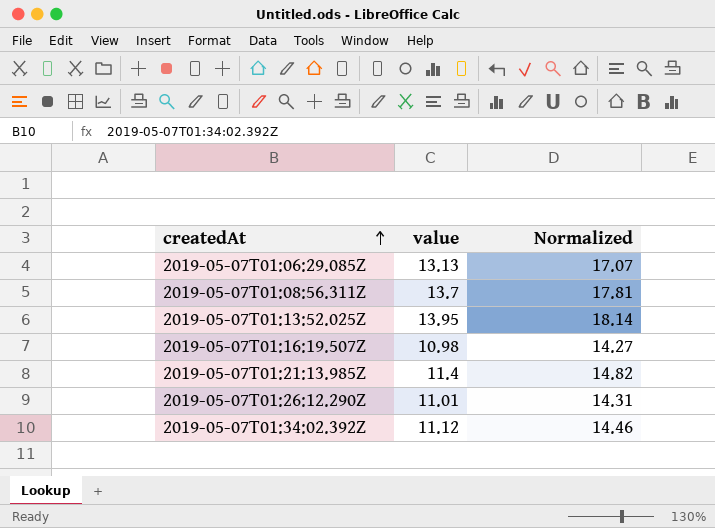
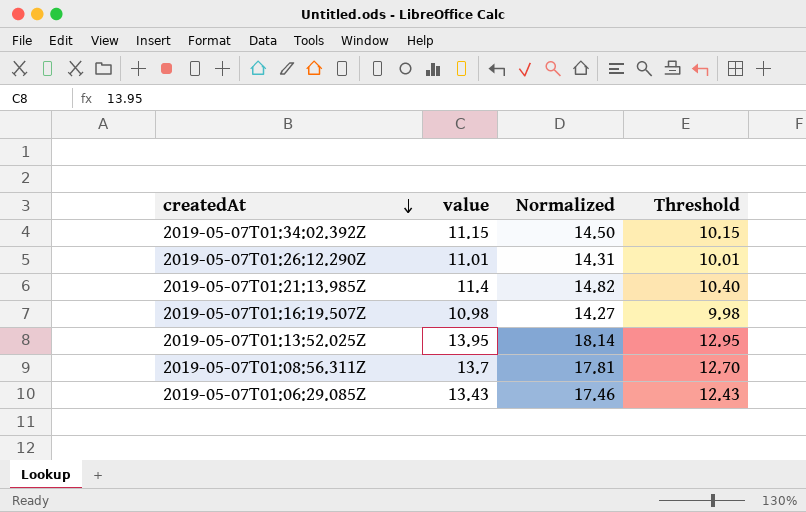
row order: createdAt ascending -> createdAt descending
column Threshold | formula: none -> [value] - 1
2019-05-07T01:34:02.392Z | value: 11.12 -> 11.15
2019-05-07T01:34:02.392Z | Normalized: 14.46 -> 14.50
2019-05-07T01:06:29.085Z | value: 13.13 -> 13.43
2019-05-07T01:06:29.085Z | Normalized: 17.07 -> 17.46

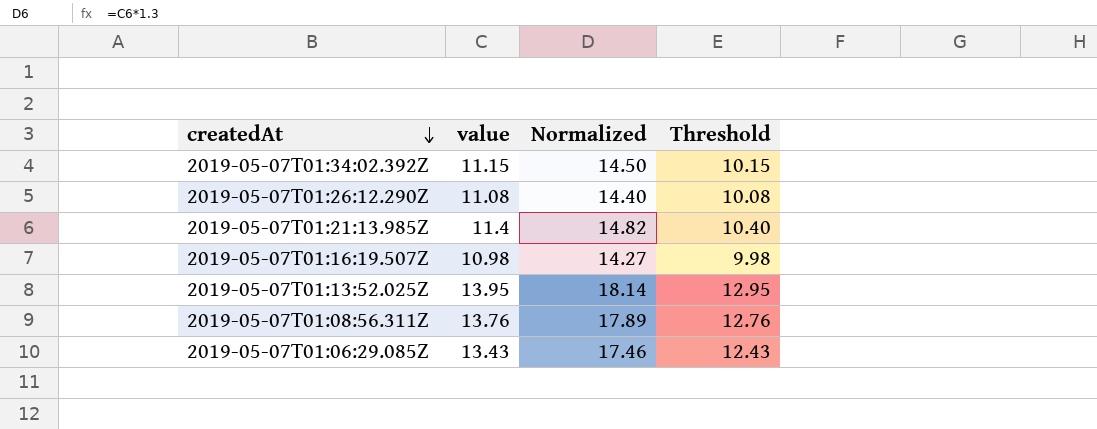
2019-05-07T01:26:12.290Z | value: 11.01 -> 11.08
2019-05-07T01:26:12.290Z | Normalized: 14.31 -> 14.40
2019-05-07T01:26:12.290Z | Threshold: 10.01 -> 10.08
2019-05-07T01:08:56.311Z | value: 13.7 -> 13.76
2019-05-07T01:08:56.311Z | Normalized: 17.81 -> 17.89
2019-05-07T01:08:56.311Z | Threshold: 12.70 -> 12.76

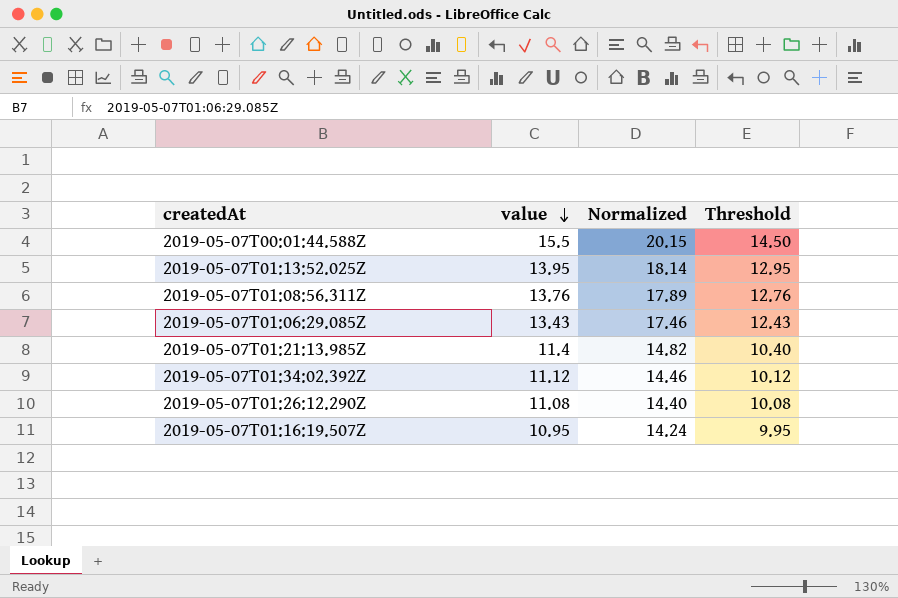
row order: createdAt descending -> value descending
row 2019-05-07T00:01:44.588Z: none -> 15.5 | 20.15 | 14.50
2019-05-07T01:34:02.392Z | value: 11.15 -> 11.12
2019-05-07T01:34:02.392Z | Normalized: 14.50 -> 14.46
2019-05-07T01:34:02.392Z | Threshold: 10.15 -> 10.12
2019-05-07T01:16:19.507Z | value: 10.98 -> 10.95
2019-05-07T01:16:19.507Z | Normalized: 14.27 -> 14.24
2019-05-07T01:16:19.507Z | Threshold: 9.98 -> 9.95

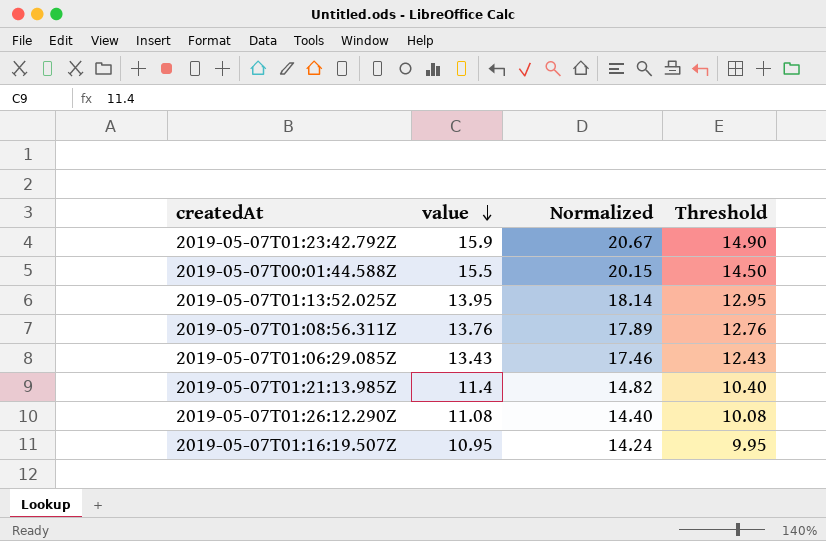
row 2019-05-07T01:34:02.392Z: 11.12 | 14.46 | 10.12 -> none
row 2019-05-07T01:23:42.792Z: none -> 15.9 | 20.67 | 14.90

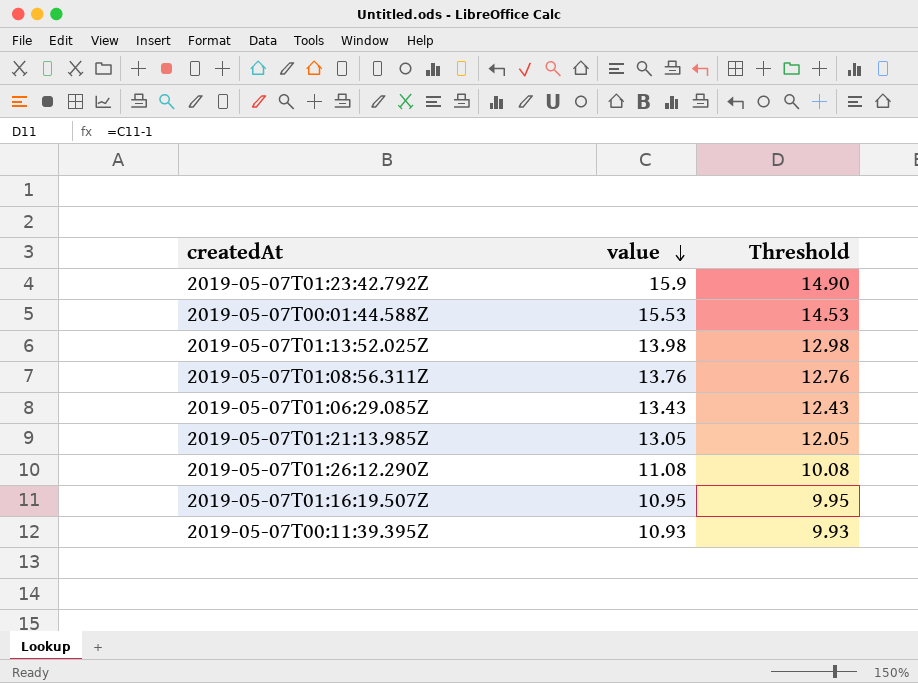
column Normalized | formula: [value] * 1.3 -> none
2019-05-07T00:01:44.588Z | value: 15.5 -> 15.53
2019-05-07T00:01:44.588Z | Threshold: 14.50 -> 14.53
2019-05-07T01:13:52.025Z | value: 13.95 -> 13.98
2019-05-07T01:13:52.025Z | Threshold: 12.95 -> 12.98
2019-05-07T01:21:13.985Z | value: 11.4 -> 13.05
2019-05-07T01:21:13.985Z | Threshold: 10.40 -> 12.05
row 2019-05-07T00:11:39.395Z: none -> 10.93 | 9.93

